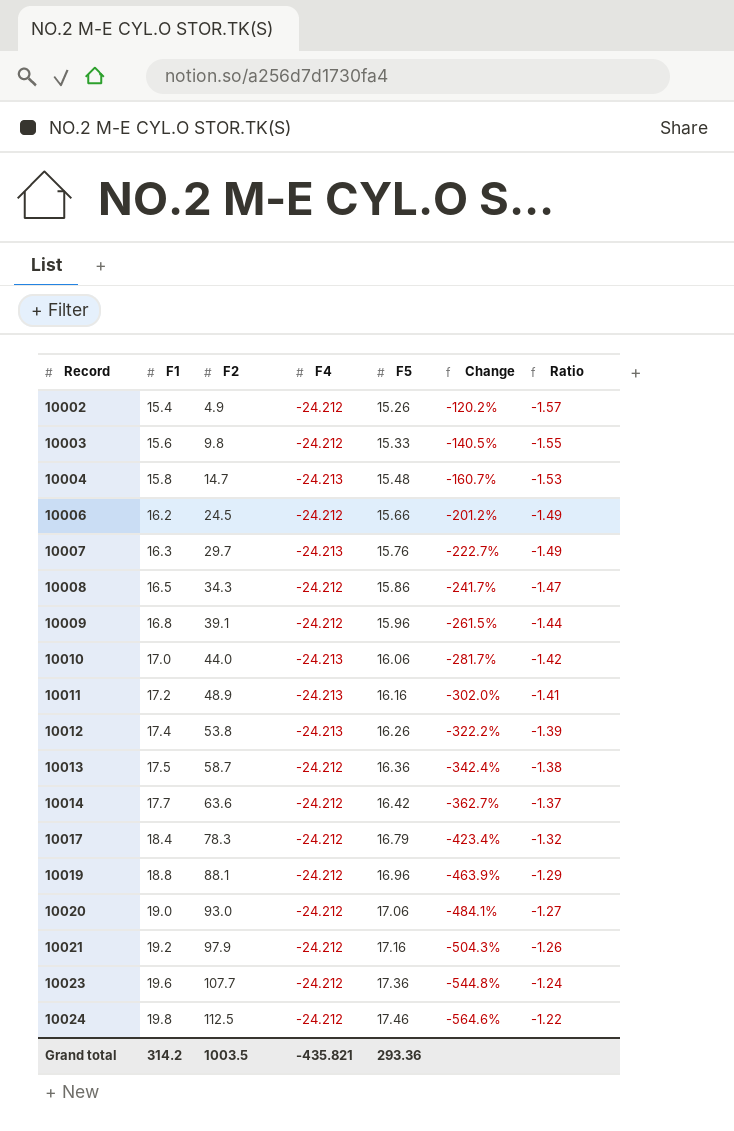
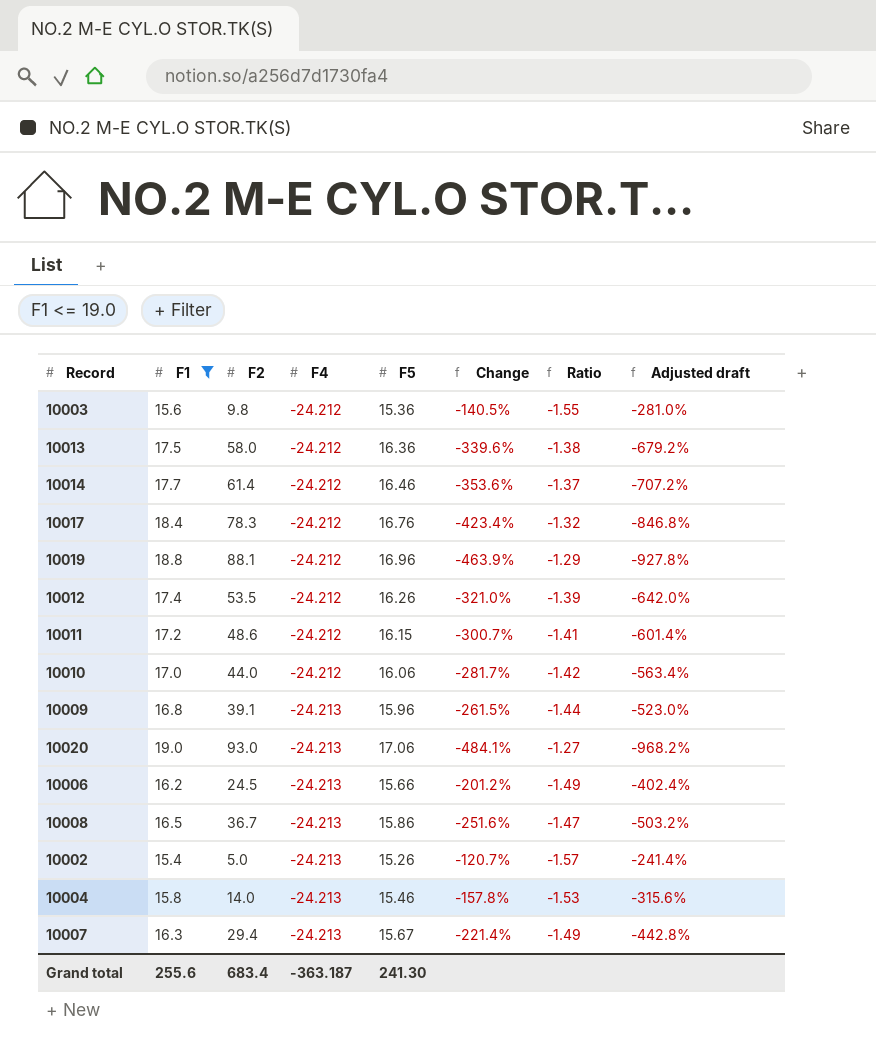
filter: none -> F1 <= 19.0
row order: Record ascending -> F4 descending
column Adjusted draft | formula: none -> [Change] * 2
10003 | F5: 15.33 -> 15.36
10013 | F2: 58.7 -> 58.0
10013 | Change: -342.4% -> -339.6%
10014 | F2: 63.6 -> 61.4
10014 | F5: 16.42 -> 16.46
10014 | Change: -362.7% -> -353.6%
10017 | F5: 16.79 -> 16.76
10012 | F2: 53.8 -> 53.5
10012 | F4: -24.213 -> -24.212
10012 | Change: -322.2% -> -321.0%
10011 | F2: 48.9 -> 48.6
10011 | F4: -24.213 -> -24.212
10011 | F5: 16.16 -> 16.15
10011 | Change: -302.0% -> -300.7%
10010 | F4: -24.213 -> -24.212
10009 | F4: -24.212 -> -24.213
10020 | F4: -24.212 -> -24.213
10006 | F4: -24.212 -> -24.213
10008 | F2: 34.3 -> 36.7
10008 | F4: -24.212 -> -24.213
10008 | Change: -241.7% -> -251.6%
10002 | F2: 4.9 -> 5.0
10002 | F4: -24.212 -> -24.213
10002 | Change: -120.2% -> -120.7%
10004 | F2: 14.7 -> 14.0
10004 | F5: 15.48 -> 15.46
10004 | Change: -160.7% -> -157.8%
10007 | F2: 29.7 -> 29.4
10007 | F5: 15.76 -> 15.67
10007 | Change: -222.7% -> -221.4%
Grand total | F1: 314.2 -> 255.6
Grand total | F2: 1003.5 -> 683.4
Grand total | F4: -435.821 -> -363.187
Grand total | F5: 293.36 -> 241.30

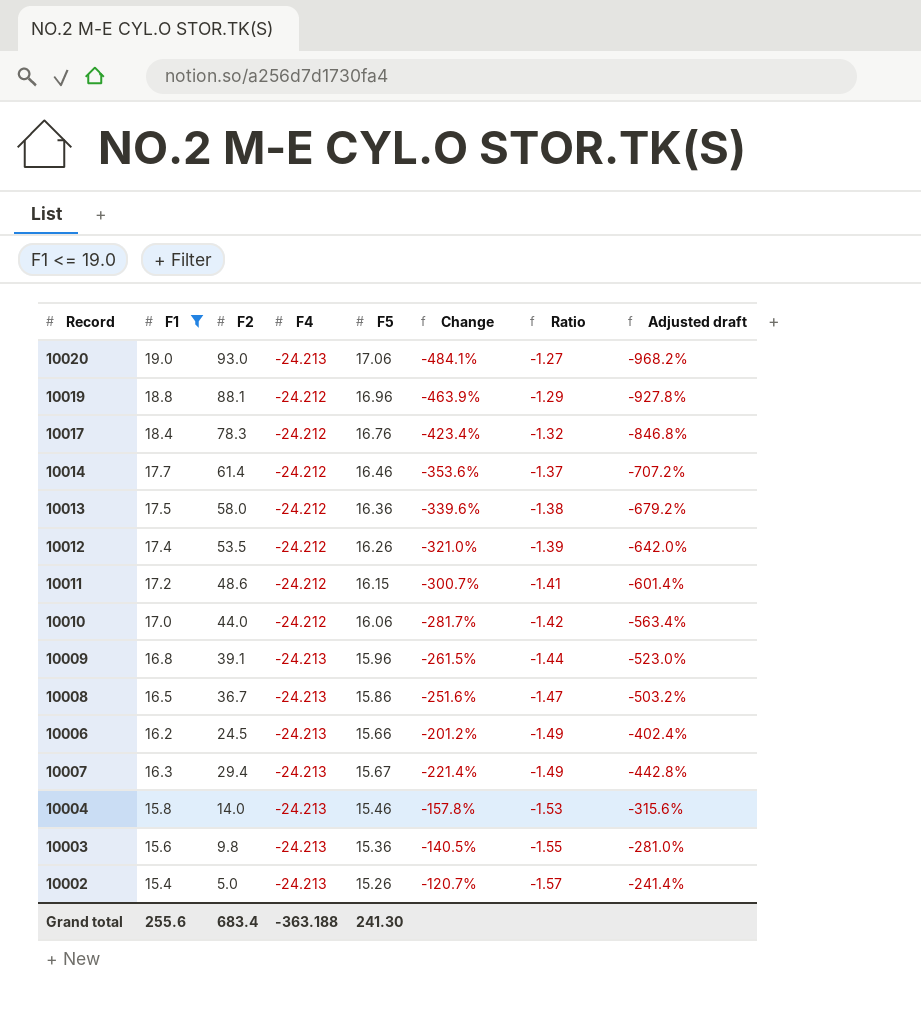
row order: F4 descending -> Ratio descending
10003 | F4: -24.212 -> -24.213
Grand total | F4: -363.187 -> -363.188

